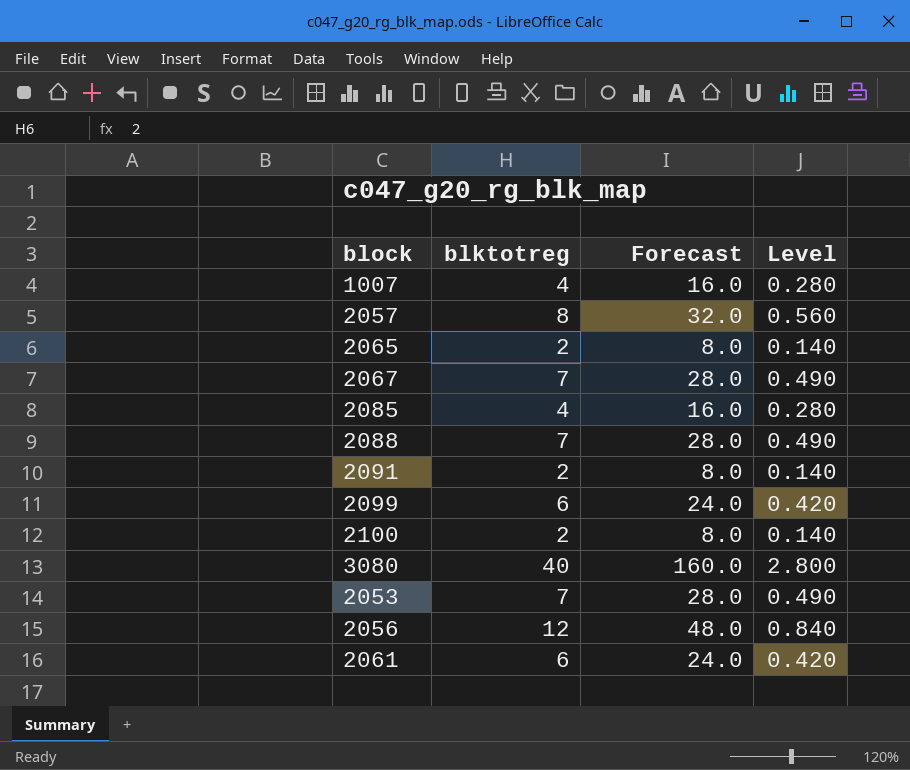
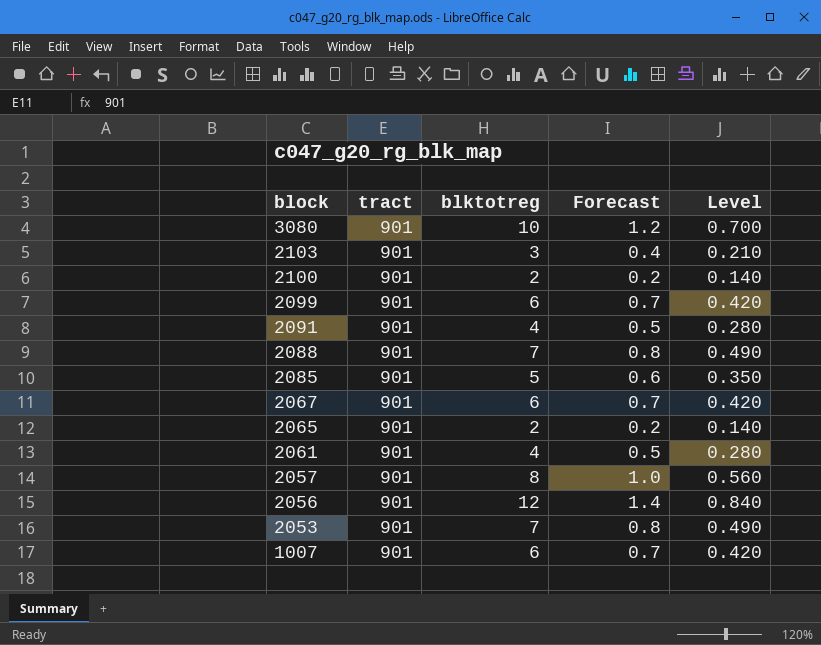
row order: none -> block descending
column tract | position: none -> 2
column Forecast | formula: [blktotreg] * 4 -> [blktotreg] * 0.12
3080 | blktotreg: 40 -> 10
3080 | Level: 2.800 -> 0.700
row 2103: none -> 901 | 3 | 0.4 | 0.210
2091 | blktotreg: 2 -> 4
2091 | Level: 0.140 -> 0.280
2085 | blktotreg: 4 -> 5
2085 | Level: 0.280 -> 0.350
2067 | blktotreg: 7 -> 6
2067 | Level: 0.490 -> 0.420
2061 | blktotreg: 6 -> 4
2061 | Level: 0.420 -> 0.280
1007 | blktotreg: 4 -> 6
1007 | Level: 0.280 -> 0.420

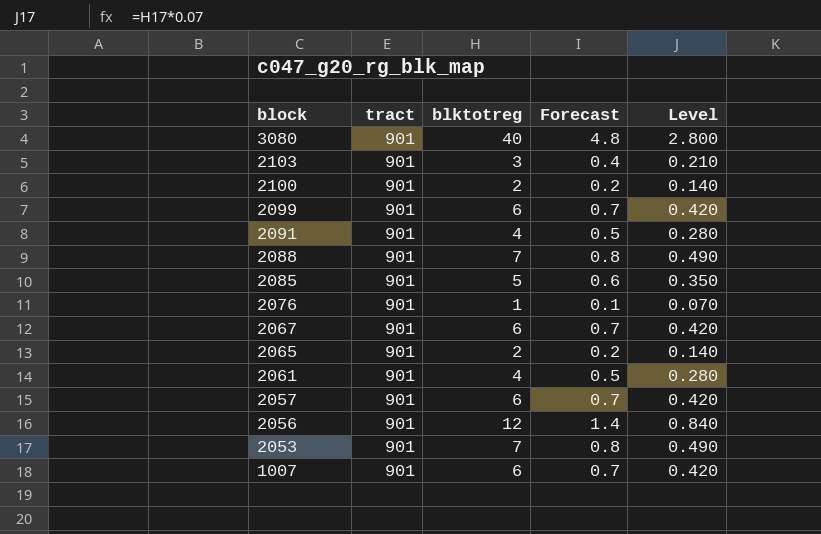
3080 | blktotreg: 10 -> 40
3080 | Forecast: 1.2 -> 4.8
3080 | Level: 0.700 -> 2.800
row 2076: none -> 901 | 1 | 0.1 | 0.070
2057 | blktotreg: 8 -> 6
2057 | Forecast: 1.0 -> 0.7
2057 | Level: 0.560 -> 0.420

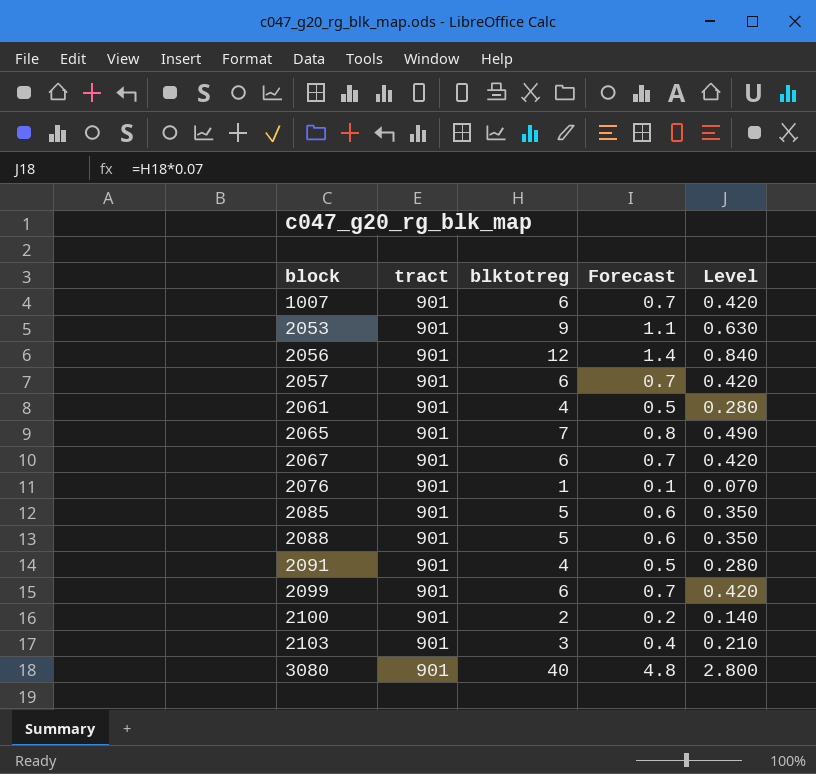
row order: block descending -> block ascending
2053 | blktotreg: 7 -> 9
2053 | Forecast: 0.8 -> 1.1
2053 | Level: 0.490 -> 0.630
2065 | blktotreg: 2 -> 7
2065 | Forecast: 0.2 -> 0.8
2065 | Level: 0.140 -> 0.490
2088 | blktotreg: 7 -> 5
2088 | Forecast: 0.8 -> 0.6
2088 | Level: 0.490 -> 0.350

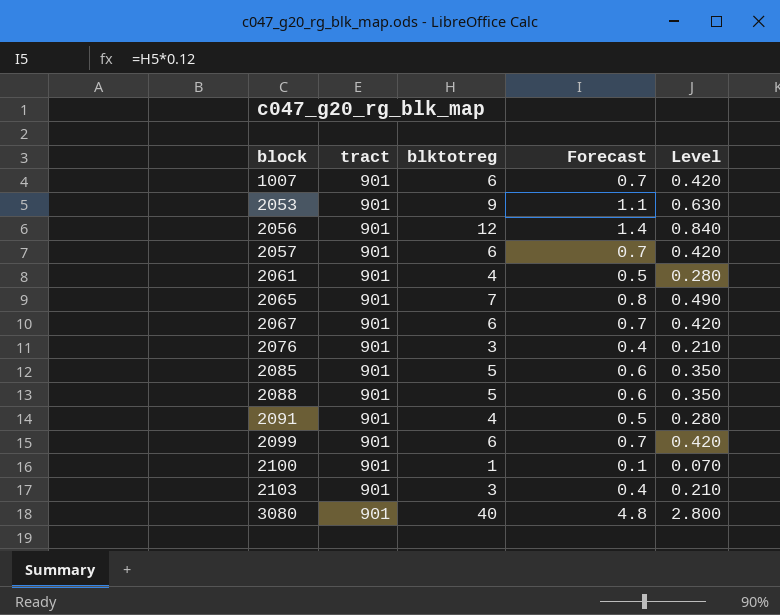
2076 | blktotreg: 1 -> 3
2076 | Forecast: 0.1 -> 0.4
2076 | Level: 0.070 -> 0.210
2100 | blktotreg: 2 -> 1
2100 | Forecast: 0.2 -> 0.1
2100 | Level: 0.140 -> 0.070

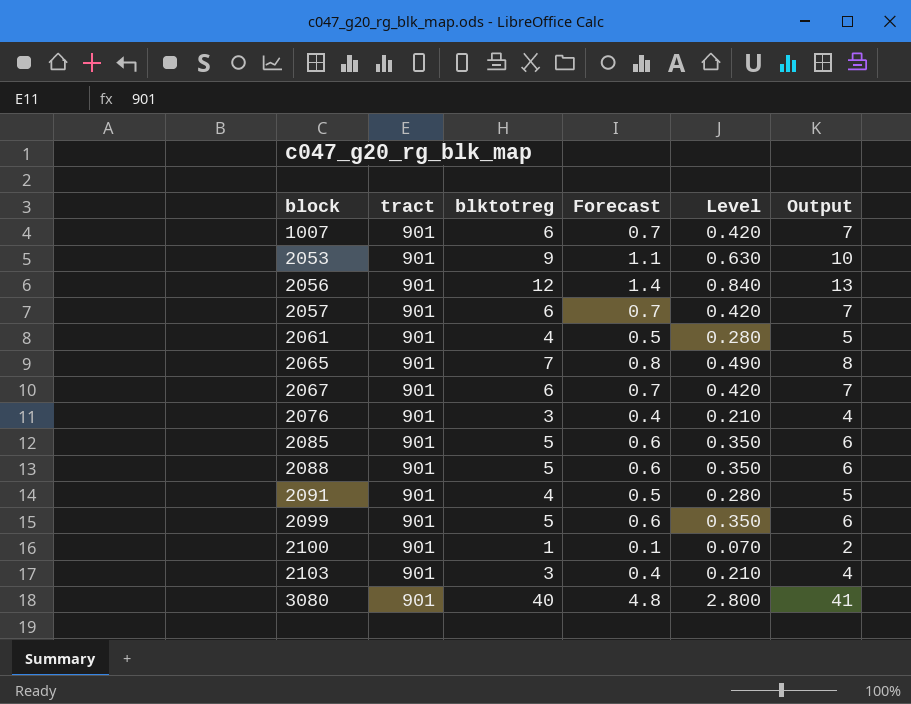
column Output | formula: none -> [blktotreg] + 1
2099 | blktotreg: 6 -> 5
2099 | Forecast: 0.7 -> 0.6
2099 | Level: 0.420 -> 0.350

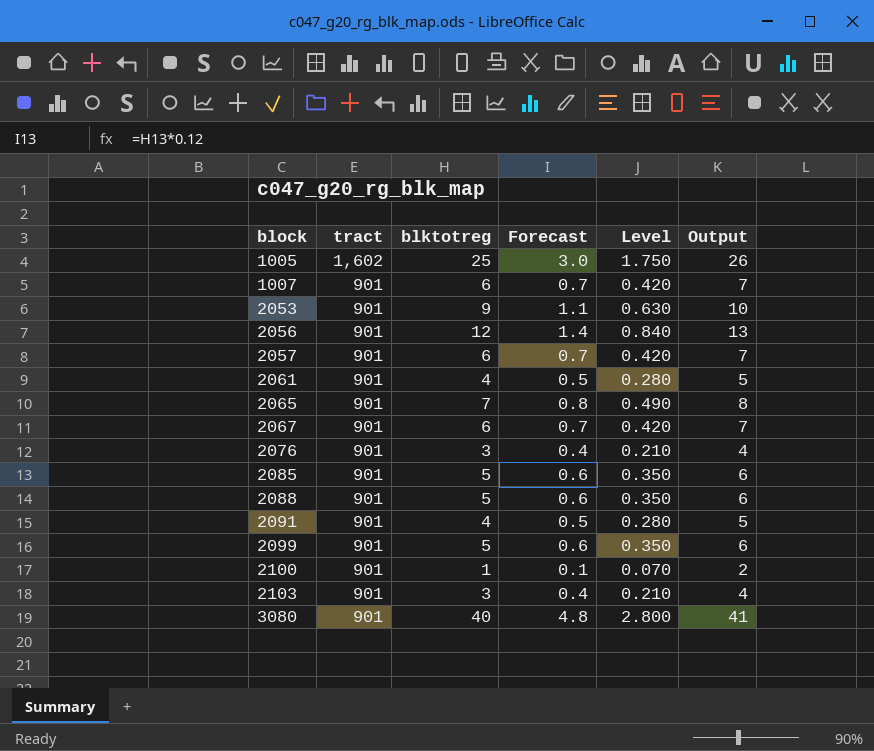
row 1005: none -> 1,602 | 25 | 3.0 | 1.750 | 26

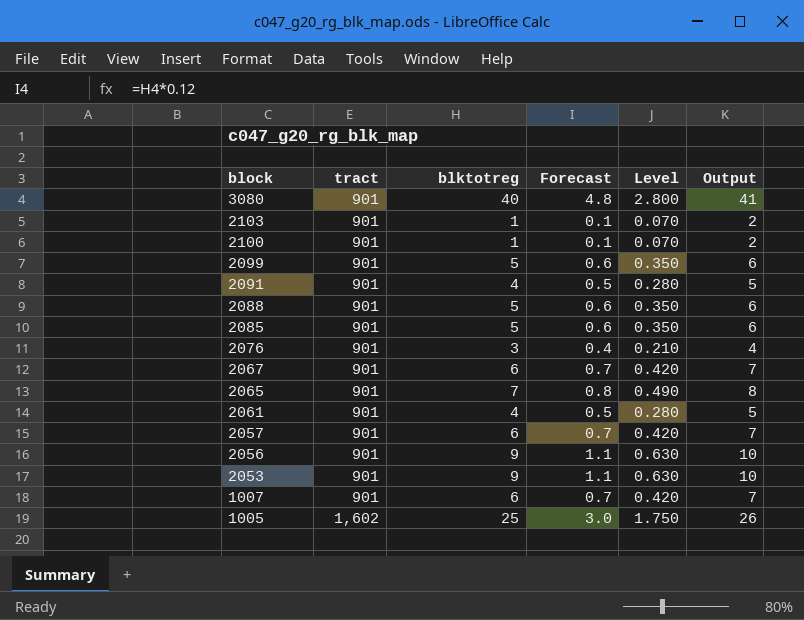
row order: block ascending -> block descending
2103 | blktotreg: 3 -> 1
2103 | Forecast: 0.4 -> 0.1
2103 | Level: 0.210 -> 0.070
2103 | Output: 4 -> 2
2056 | blktotreg: 12 -> 9
2056 | Forecast: 1.4 -> 1.1
2056 | Level: 0.840 -> 0.630
2056 | Output: 13 -> 10

